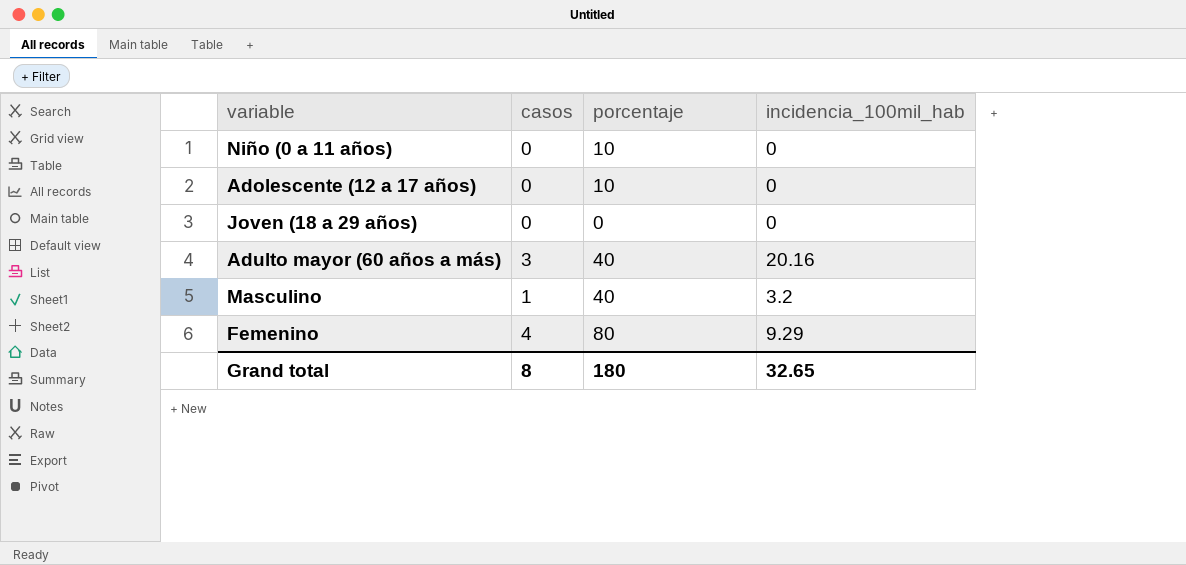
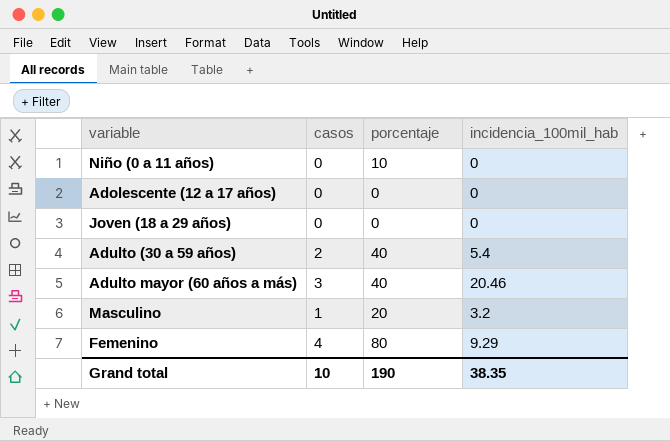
Adolescente (12 a 17 años) | porcentaje: 10 -> 0
row Adulto (30 a 59 años): none -> 2 | 40 | 5.4
Adulto mayor (60 años a más) | incidencia_100mil_hab: 20.16 -> 20.46
Masculino | porcentaje: 40 -> 20
Grand total | casos: 8 -> 10
Grand total | porcentaje: 180 -> 190
Grand total | incidencia_100mil_hab: 32.65 -> 38.35

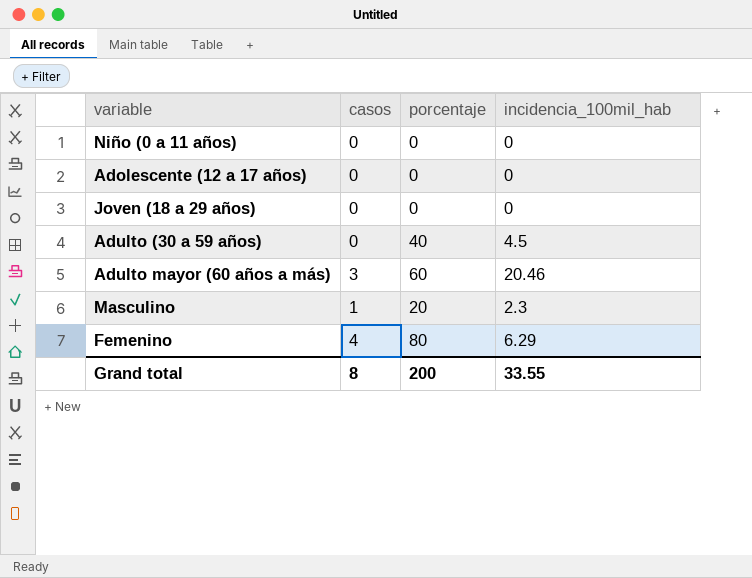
Niño (0 a 11 años) | porcentaje: 10 -> 0
Adulto (30 a 59 años) | casos: 2 -> 0
Adulto (30 a 59 años) | incidencia_100mil_hab: 5.4 -> 4.5
Adulto mayor (60 años a más) | porcentaje: 40 -> 60
Masculino | incidencia_100mil_hab: 3.2 -> 2.3
Femenino | incidencia_100mil_hab: 9.29 -> 6.29
Grand total | casos: 10 -> 8
Grand total | porcentaje: 190 -> 200
Grand total | incidencia_100mil_hab: 38.35 -> 33.55

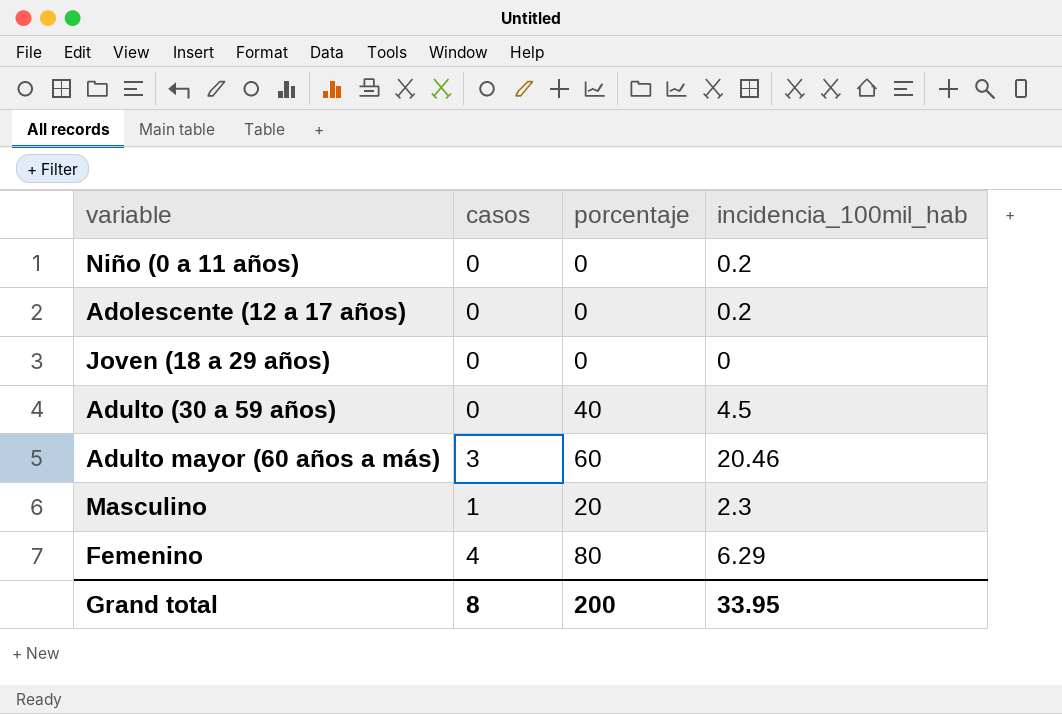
Niño (0 a 11 años) | incidencia_100mil_hab: 0 -> 0.2
Adolescente (12 a 17 años) | incidencia_100mil_hab: 0 -> 0.2
Grand total | incidencia_100mil_hab: 33.55 -> 33.95

